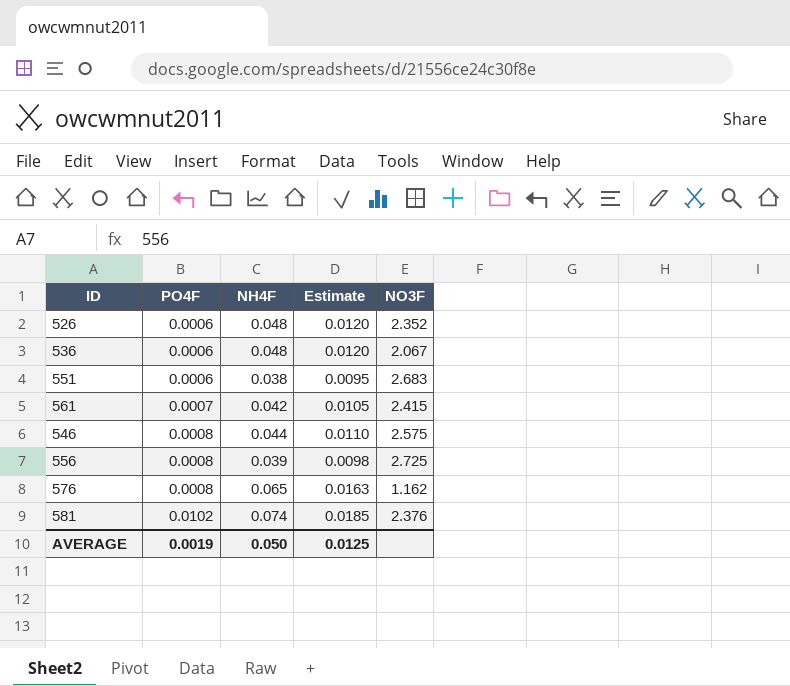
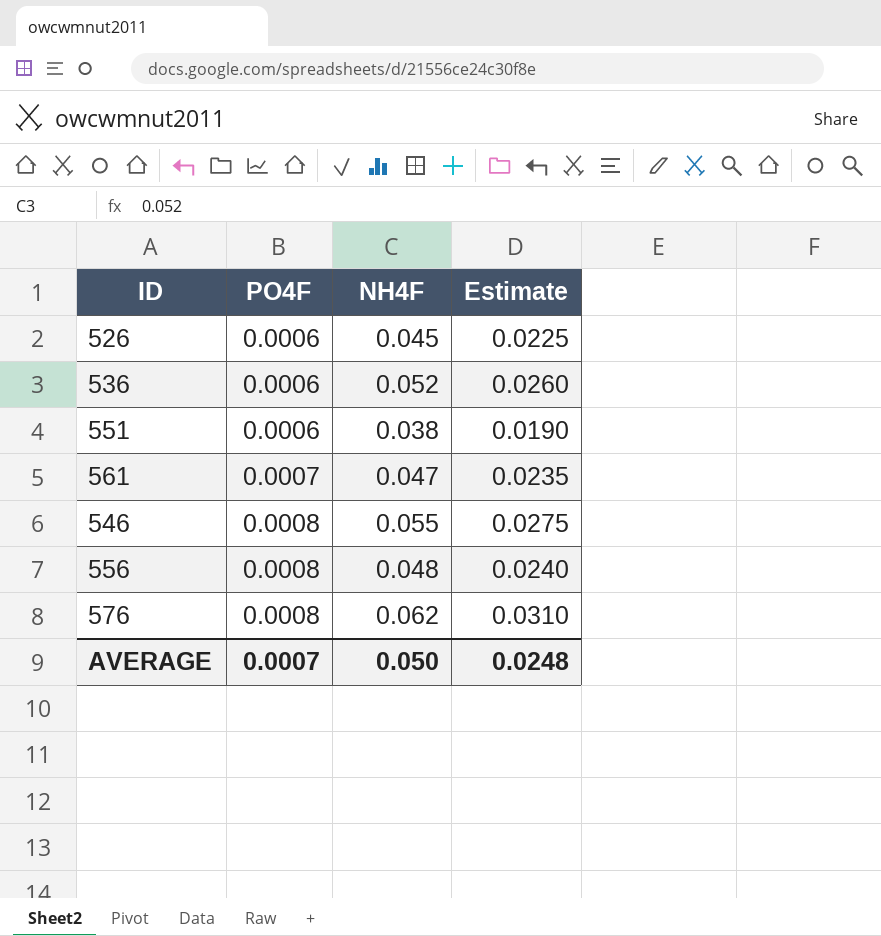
column NO3F | position: 5 -> none
column Estimate | formula: [NH4F] * 0.25 -> [NH4F] * 0.5
row 581: 0.0102 | 0.074 | 0.0185 | 2.376 -> none
526 | NH4F: 0.048 -> 0.045
536 | NH4F: 0.048 -> 0.052
561 | NH4F: 0.042 -> 0.047
546 | NH4F: 0.044 -> 0.055
556 | NH4F: 0.039 -> 0.048
576 | NH4F: 0.065 -> 0.062
AVERAGE | PO4F: 0.0019 -> 0.0007
AVERAGE | Estimate: 0.0125 -> 0.0248

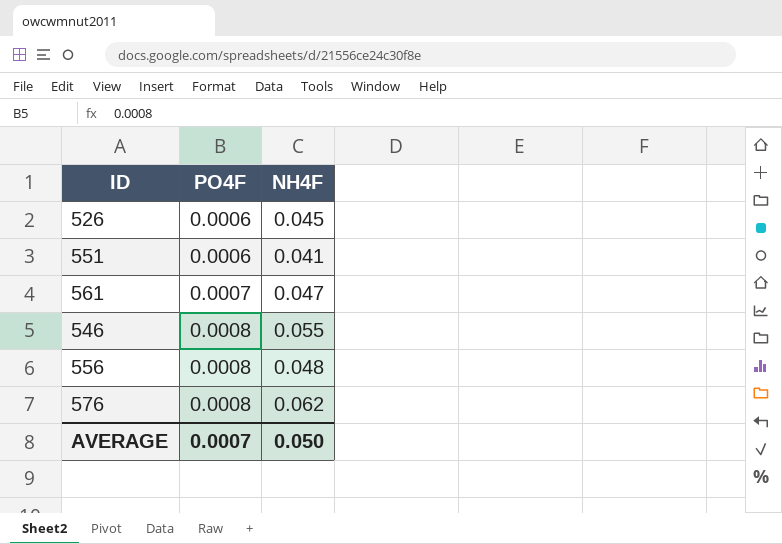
column Estimate | formula: [NH4F] * 0.5 -> none
row 536: 0.0006 | 0.052 | 0.0260 -> none
551 | NH4F: 0.038 -> 0.041

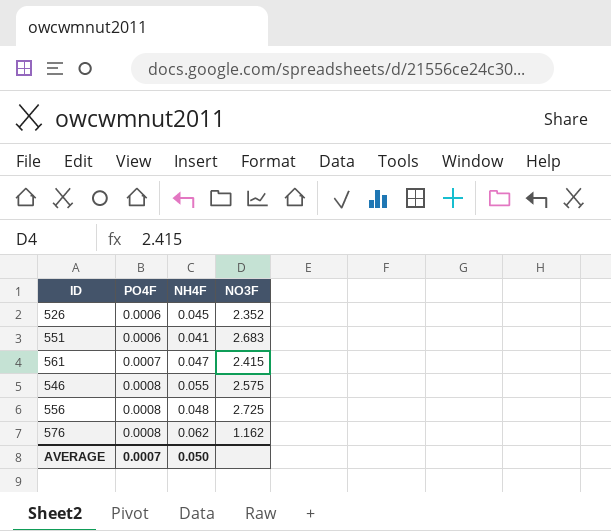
column NO3F | position: none -> 4

